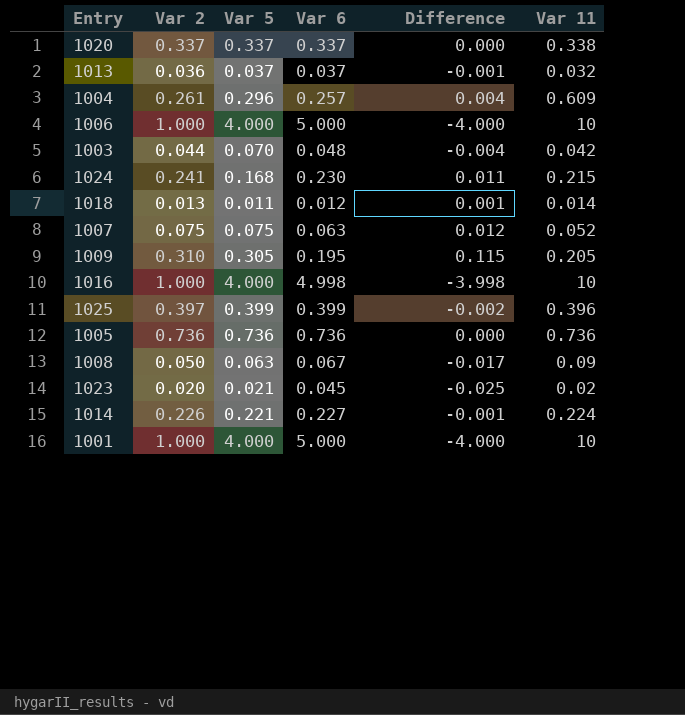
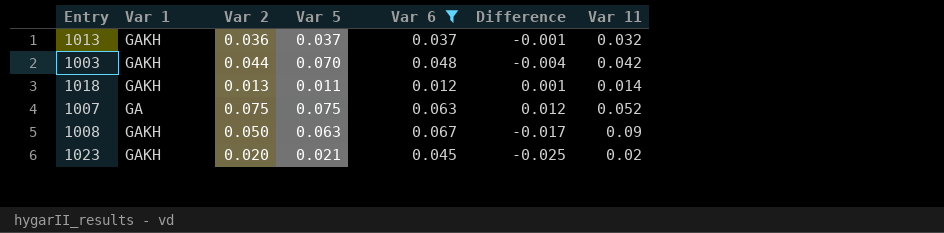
filter: none -> Var 6 <= 0.067
column Var 1 | position: none -> 2

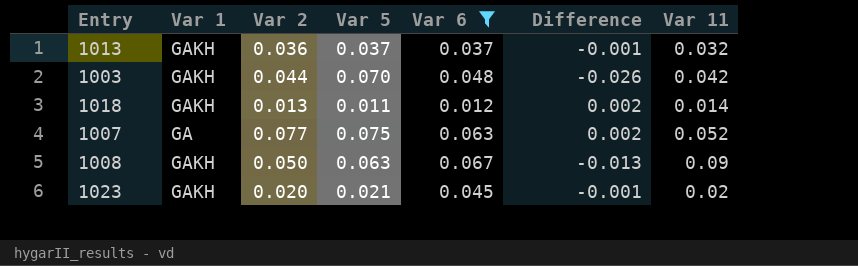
column Difference | formula: [Var 2] - [Var 6] -> [Var 2] - [Var 5]
1007 | Var 2: 0.075 -> 0.077

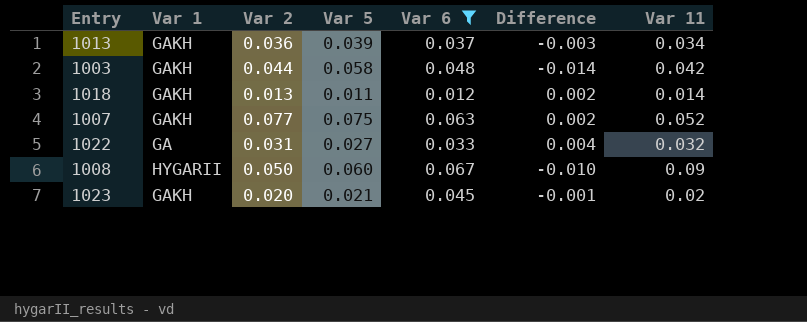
1013 | Var 5: 0.037 -> 0.039
1013 | Difference: -0.001 -> -0.003
1013 | Var 11: 0.032 -> 0.034
1003 | Var 5: 0.070 -> 0.058
1003 | Difference: -0.026 -> -0.014
1007 | Var 1: GA -> GAKH
row 1022: none -> GA | 0.031 | 0.027 | 0.033 | 0.004 | 0.032
1008 | Var 1: GAKH -> HYGARII
1008 | Var 5: 0.063 -> 0.060
1008 | Difference: -0.013 -> -0.010

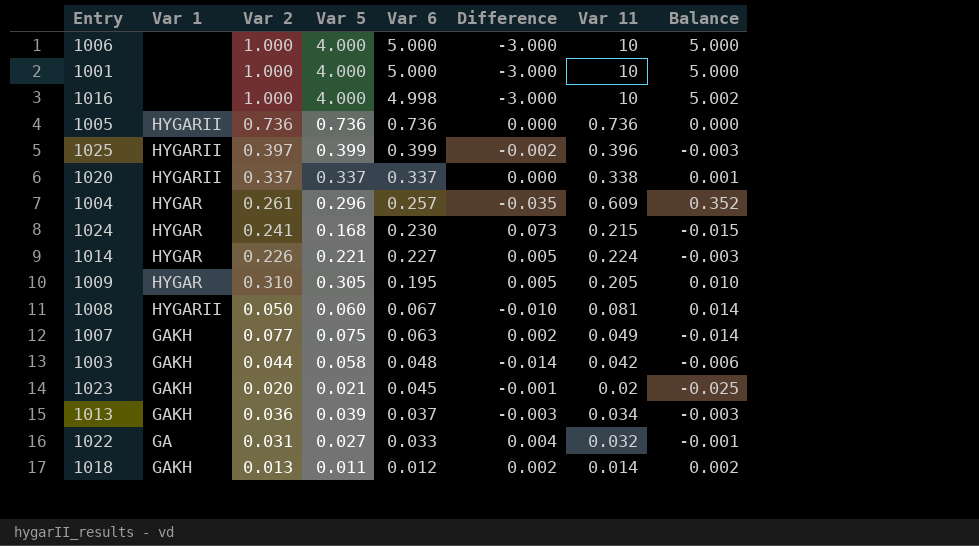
filter: Var 6 <= 0.067 -> none
row order: none -> Var 6 descending
column Balance | formula: none -> [Var 11] - [Var 6]
1008 | Var 11: 0.09 -> 0.081
1007 | Var 11: 0.052 -> 0.049

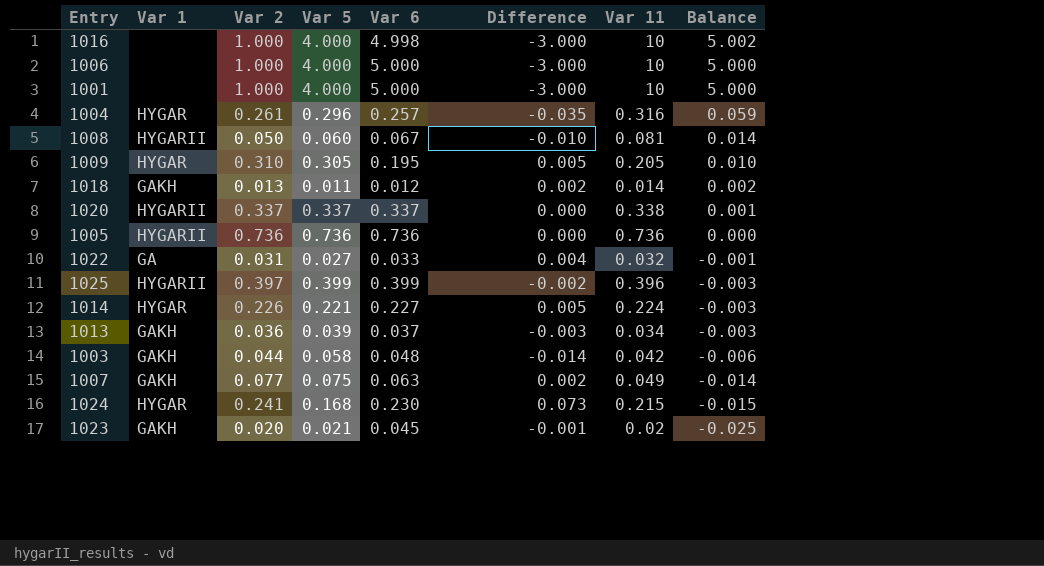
row order: Var 6 descending -> Balance descending
1004 | Var 11: 0.609 -> 0.316
1004 | Balance: 0.352 -> 0.059

